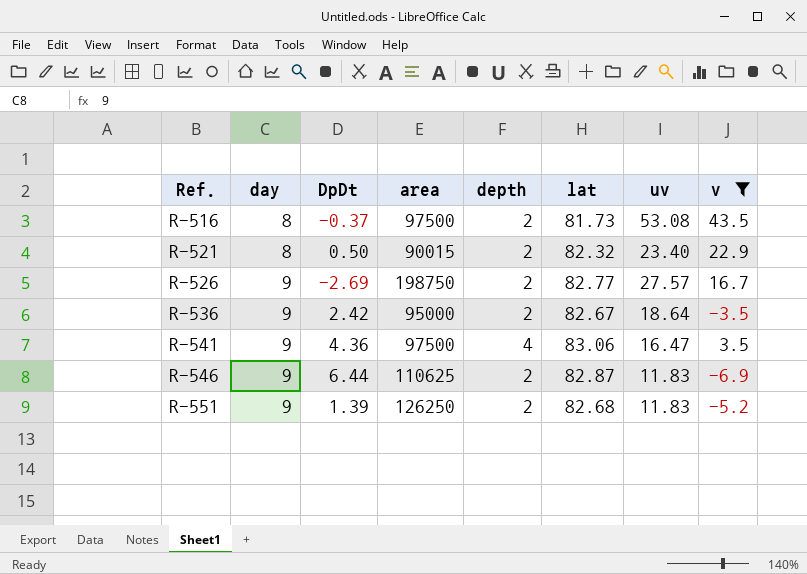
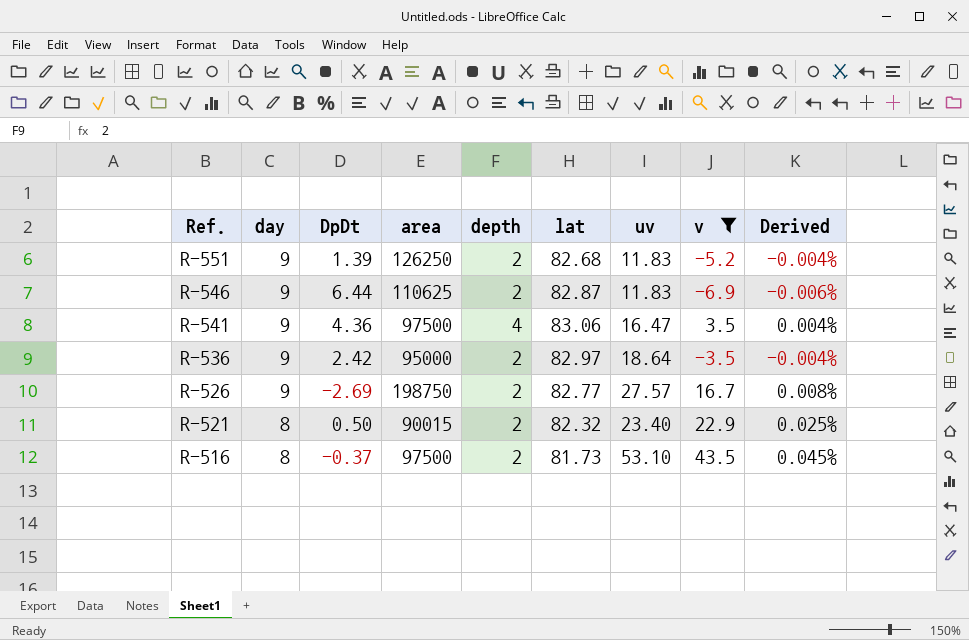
row order: Ref. ascending -> Ref. descending
column Derived | formula: none -> [v] / [area]
R-536 | lat: 82.67 -> 82.97
R-516 | uv: 53.08 -> 53.10

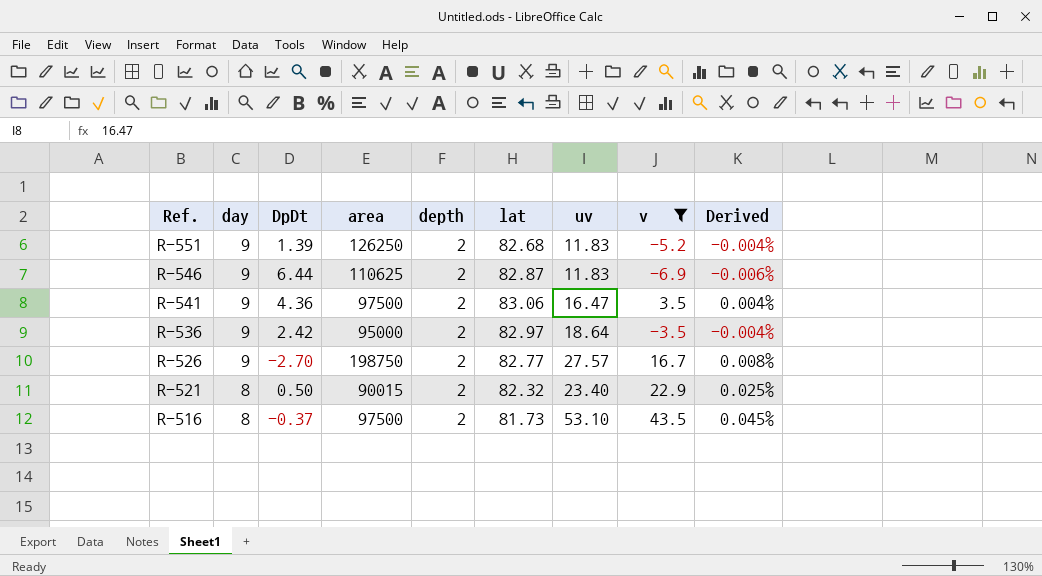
R-541 | depth: 4 -> 2
R-526 | DpDt: -2.69 -> -2.70

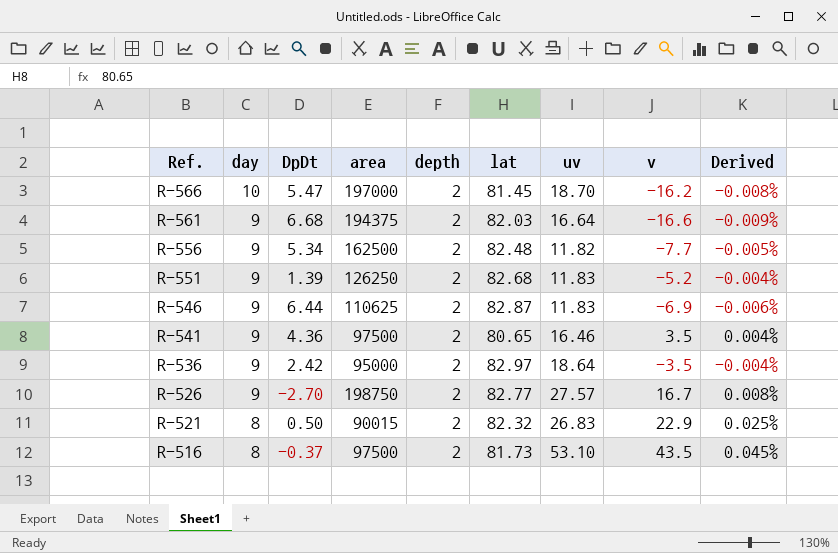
filter: v >= -6.9 -> none
R-541 | lat: 83.06 -> 80.65
R-541 | uv: 16.47 -> 16.46
R-521 | uv: 23.40 -> 26.83

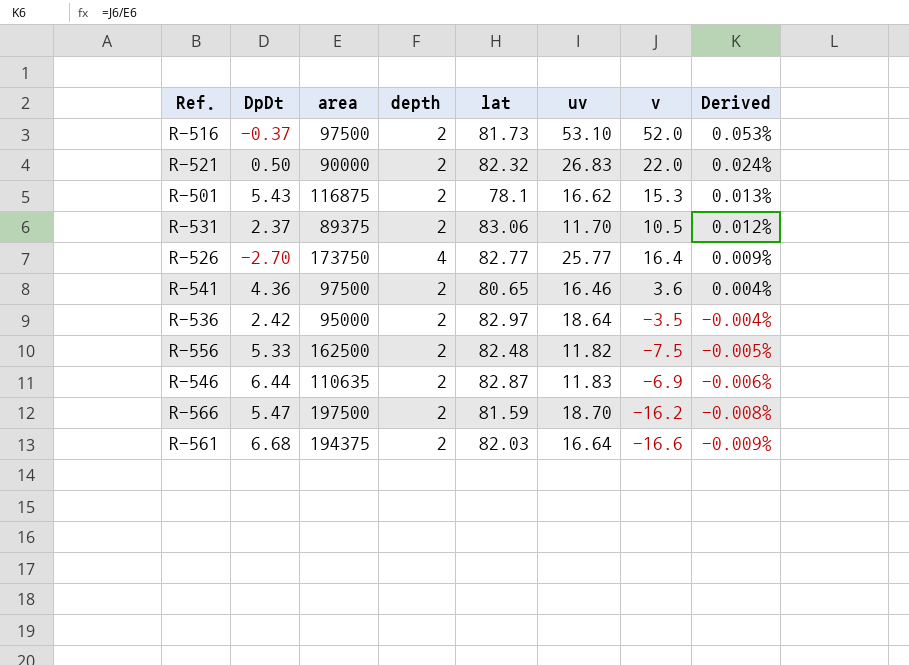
row order: Ref. descending -> Derived descending
column day | position: 2 -> none
row R-551: 9 | 1.39 | 126250 | 2 | 82.68 | 11.83 | -5.2 | -0.004% -> none
R-516 | v: 43.5 -> 52.0
R-516 | Derived: 0.045% -> 0.053%
R-521 | area: 90015 -> 90000
R-521 | v: 22.9 -> 22.0
R-521 | Derived: 0.025% -> 0.024%
row R-501: none -> 5.43 | 116875 | 2 | 78.1 | 16.62 | 15.3 | 0.013%
row R-531: none -> 2.37 | 89375 | 2 | 83.06 | 11.70 | 10.5 | 0.012%
R-526 | area: 198750 -> 173750
R-526 | depth: 2 -> 4
R-526 | uv: 27.57 -> 25.77
R-526 | v: 16.7 -> 16.4
R-526 | Derived: 0.008% -> 0.009%
R-541 | v: 3.5 -> 3.6
R-556 | DpDt: 5.34 -> 5.33
R-556 | v: -7.7 -> -7.5
R-546 | area: 110625 -> 110635
R-566 | area: 197000 -> 197500
R-566 | lat: 81.45 -> 81.59

